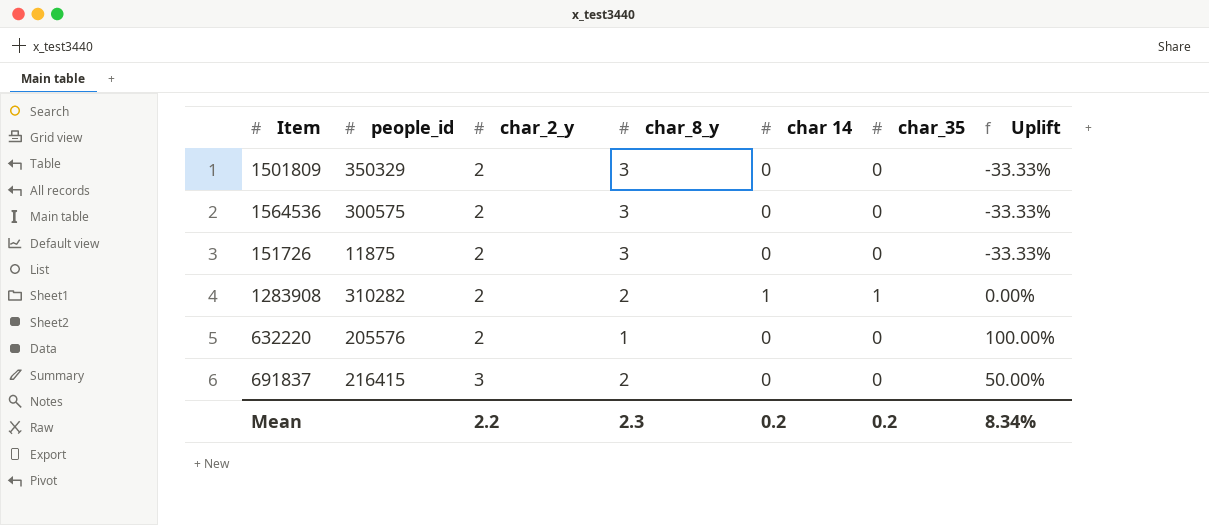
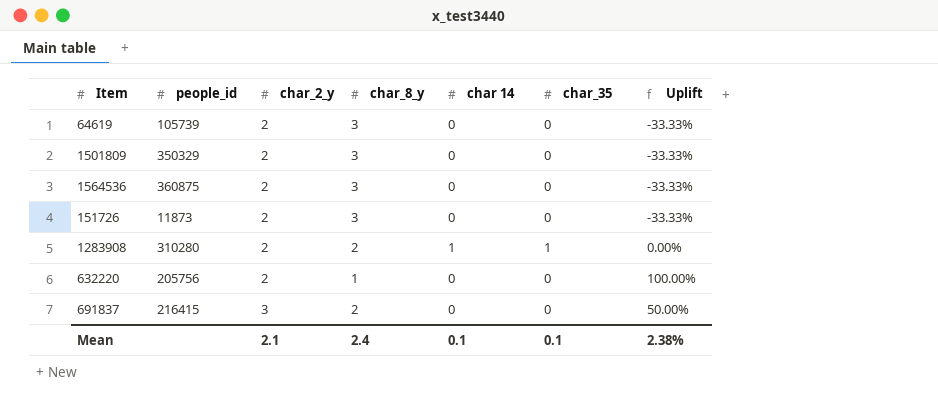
row 64619: none -> 105739 | 2 | 3 | 0 | 0 | -33.33%
1564536 | people_id: 300575 -> 360875
151726 | people_id: 11875 -> 11873
1283908 | people_id: 310282 -> 310280
632220 | people_id: 205576 -> 205756
Mean | char_2_y: 2.2 -> 2.1
Mean | char_8_y: 2.3 -> 2.4
Mean | char 14: 0.2 -> 0.1
Mean | char_35: 0.2 -> 0.1
Mean | Uplift: 8.34% -> 2.38%

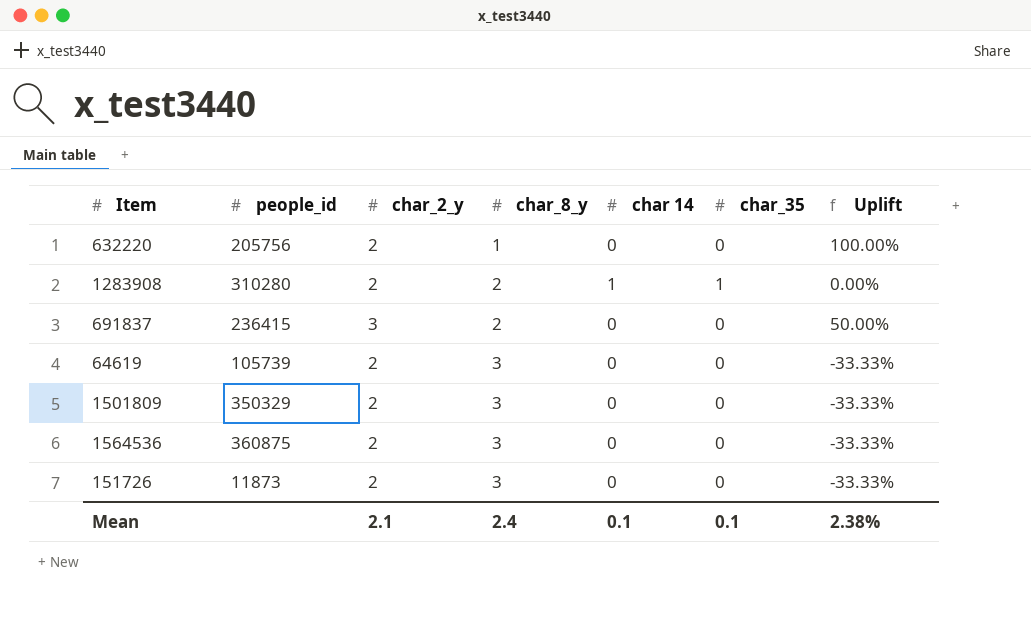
row order: char_2_y ascending -> char_8_y ascending
691837 | people_id: 216415 -> 236415

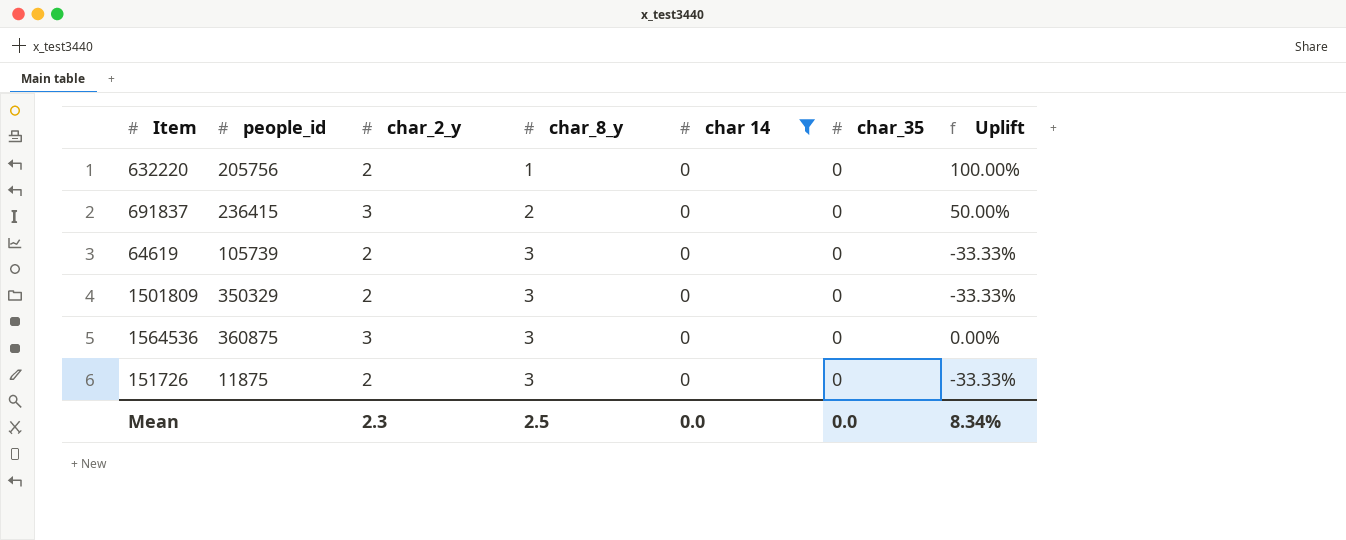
filter: none -> char 14 = 0
1564536 | char_2_y: 2 -> 3
1564536 | Uplift: -33.33% -> 0.00%
151726 | people_id: 11873 -> 11875
Mean | char_2_y: 2.1 -> 2.3
Mean | char_8_y: 2.4 -> 2.5
Mean | char 14: 0.1 -> 0.0
Mean | char_35: 0.1 -> 0.0
Mean | Uplift: 2.38% -> 8.34%

